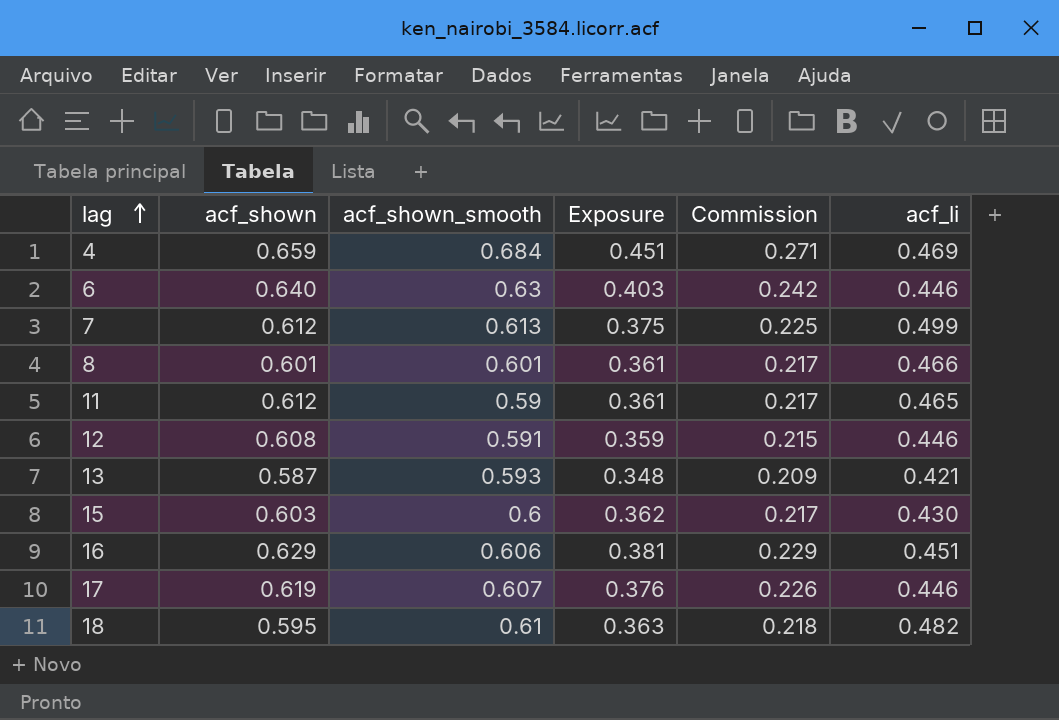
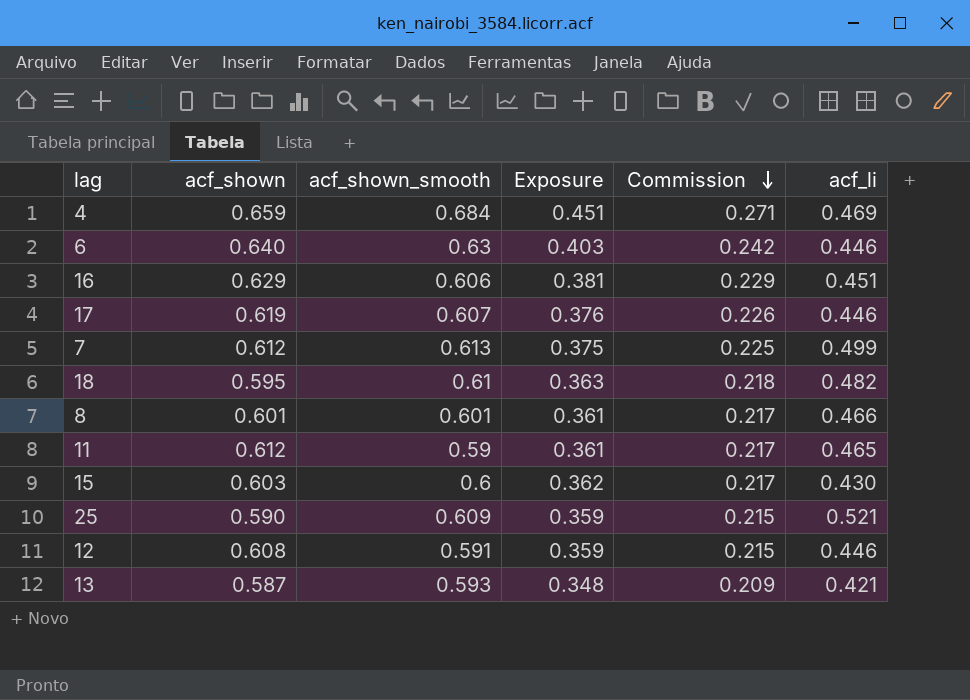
row order: lag ascending -> Commission descending
row 25: none -> 0.590 | 0.609 | 0.359 | 0.215 | 0.521

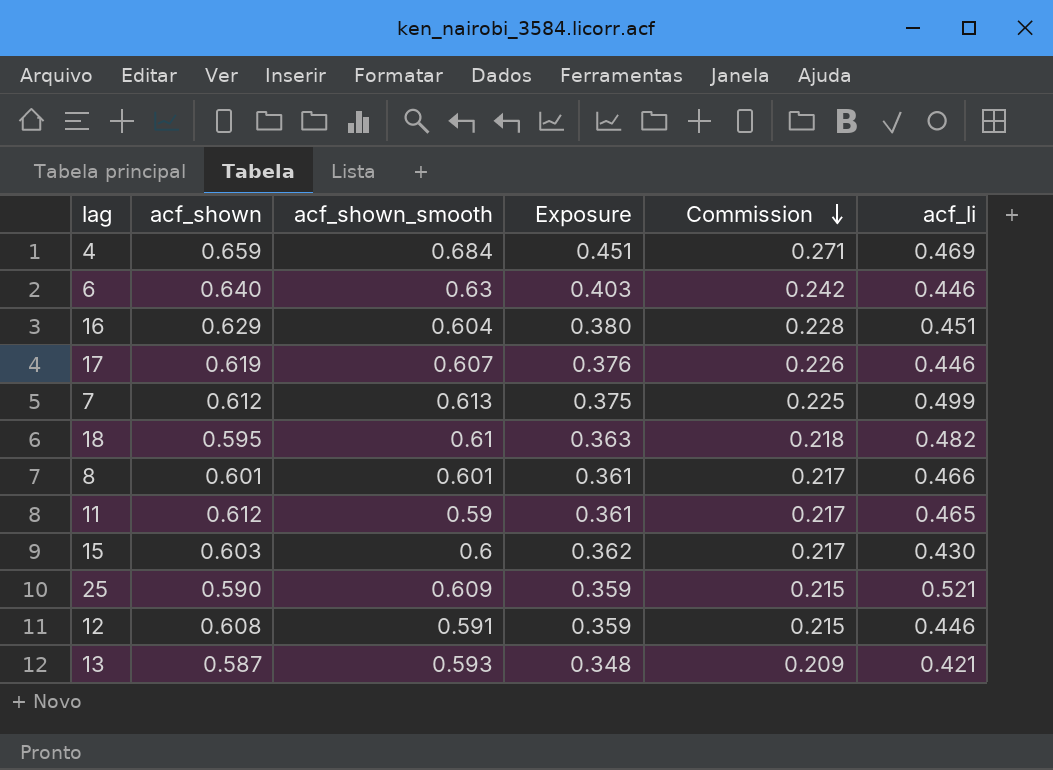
16 | acf_shown_smooth: 0.606 -> 0.604
16 | Exposure: 0.381 -> 0.380
16 | Commission: 0.229 -> 0.228

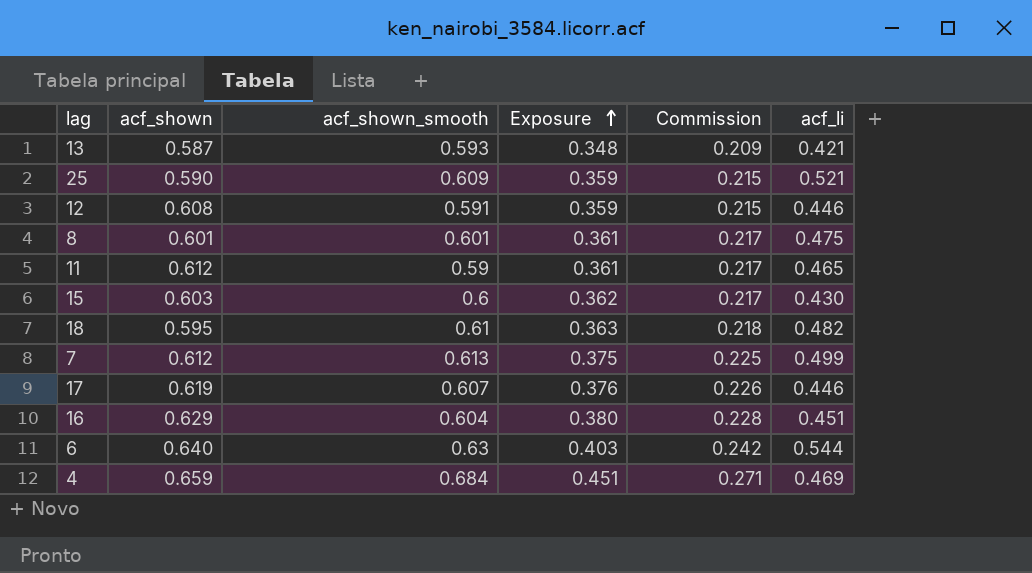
row order: Commission descending -> Exposure ascending
8 | acf_li: 0.466 -> 0.475
6 | acf_li: 0.446 -> 0.544

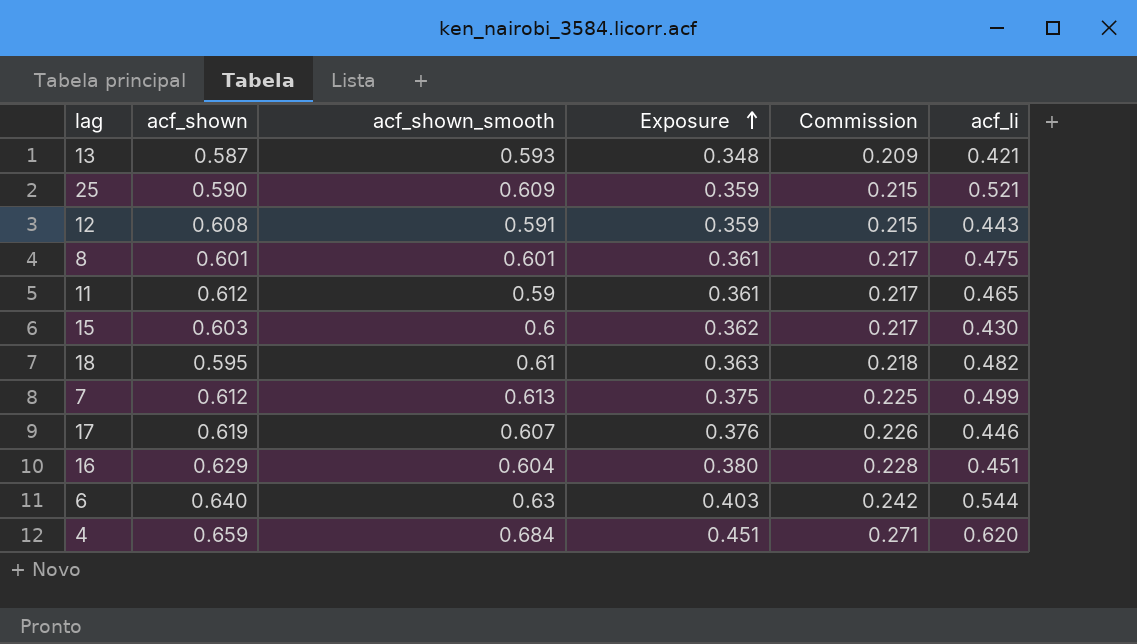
12 | acf_li: 0.446 -> 0.443
4 | acf_li: 0.469 -> 0.620

